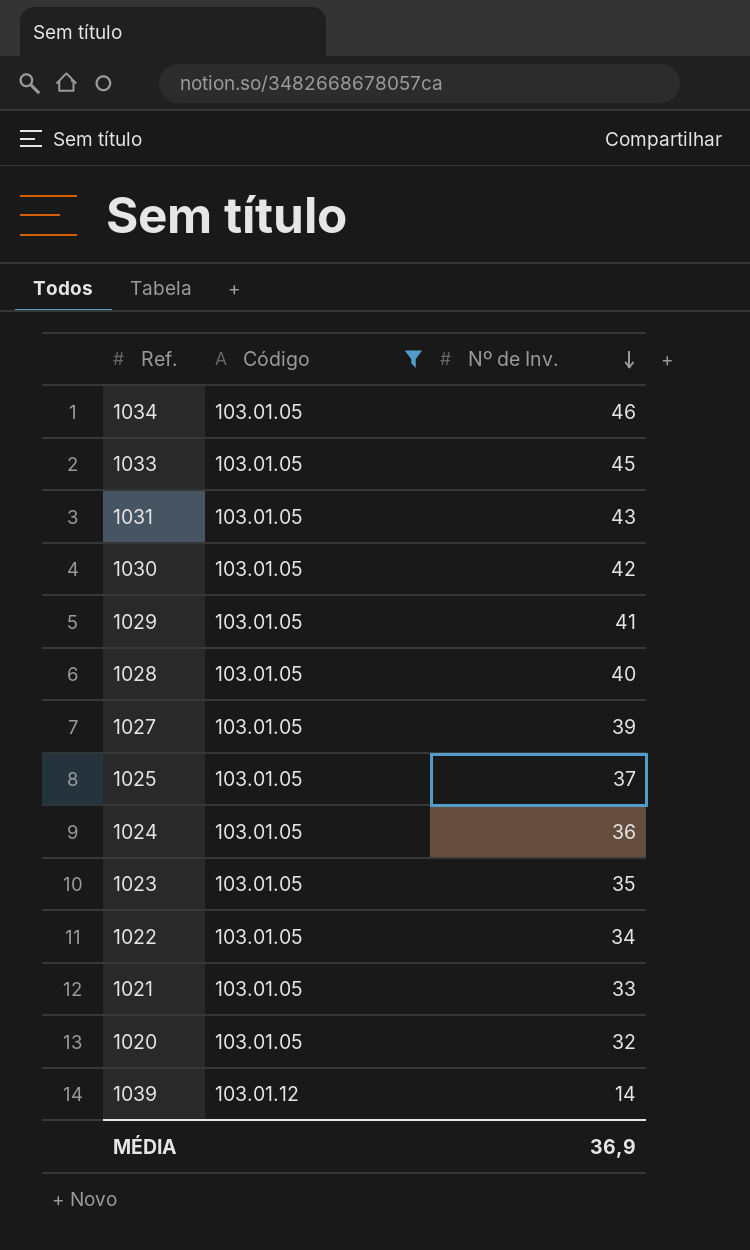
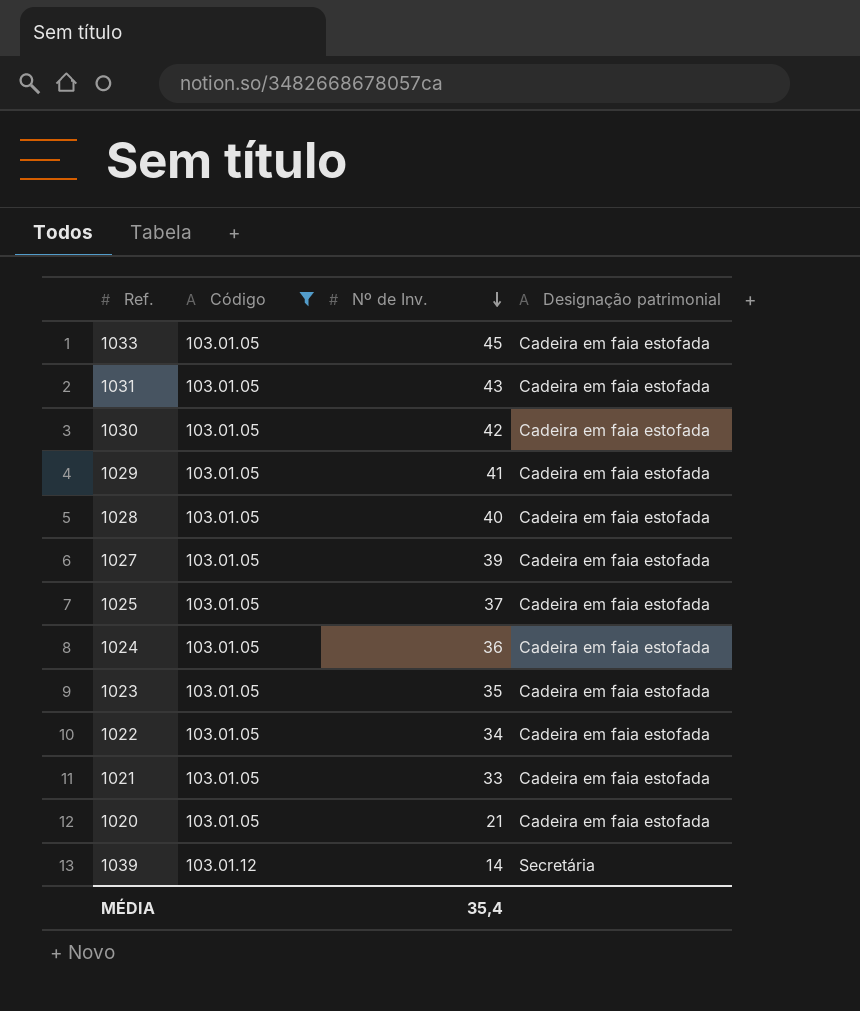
column Designação patrimonial | position: none -> 4
row 1034: 103.01.05 | 46 -> none
1020 | Nº de Inv.: 32 -> 21
MÉDIA | Nº de Inv.: 36,9 -> 35,4

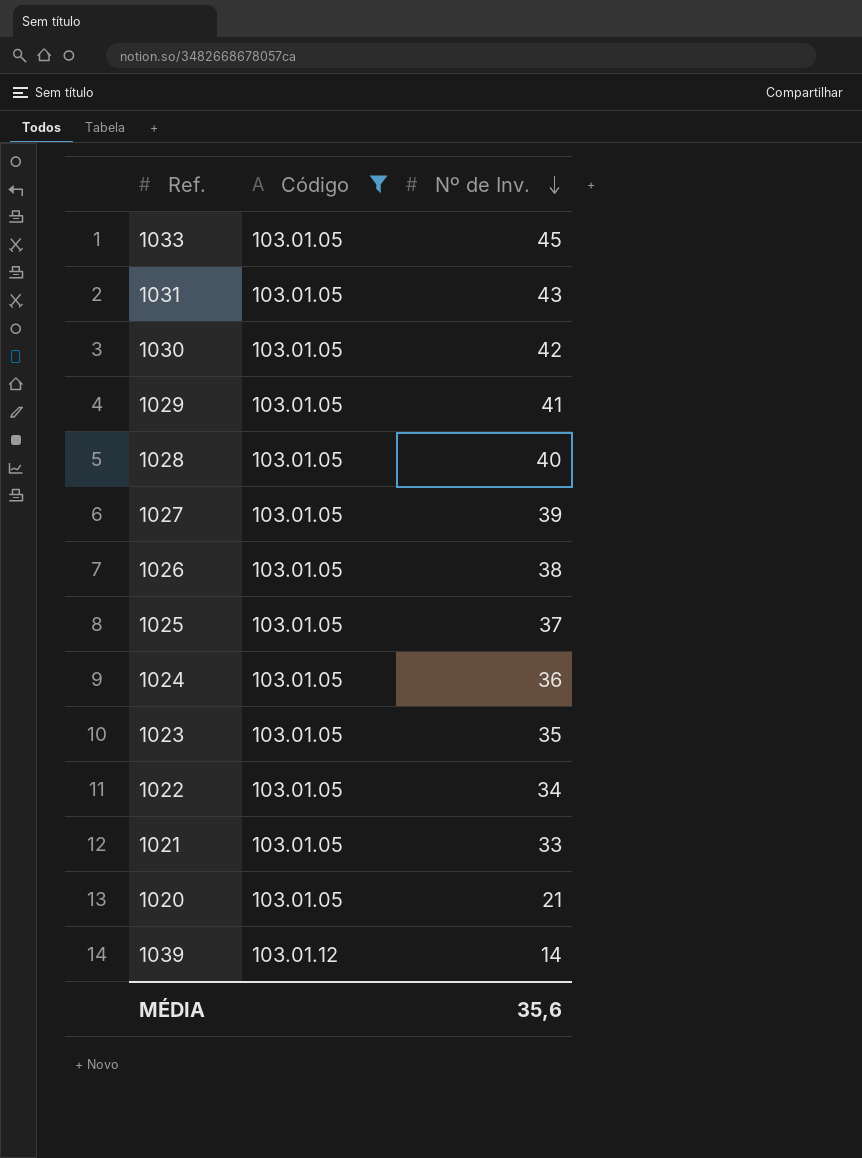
column Designação patrimonial | position: 4 -> none
row 1026: none -> 103.01.05 | 38
MÉDIA | Nº de Inv.: 35,4 -> 35,6

